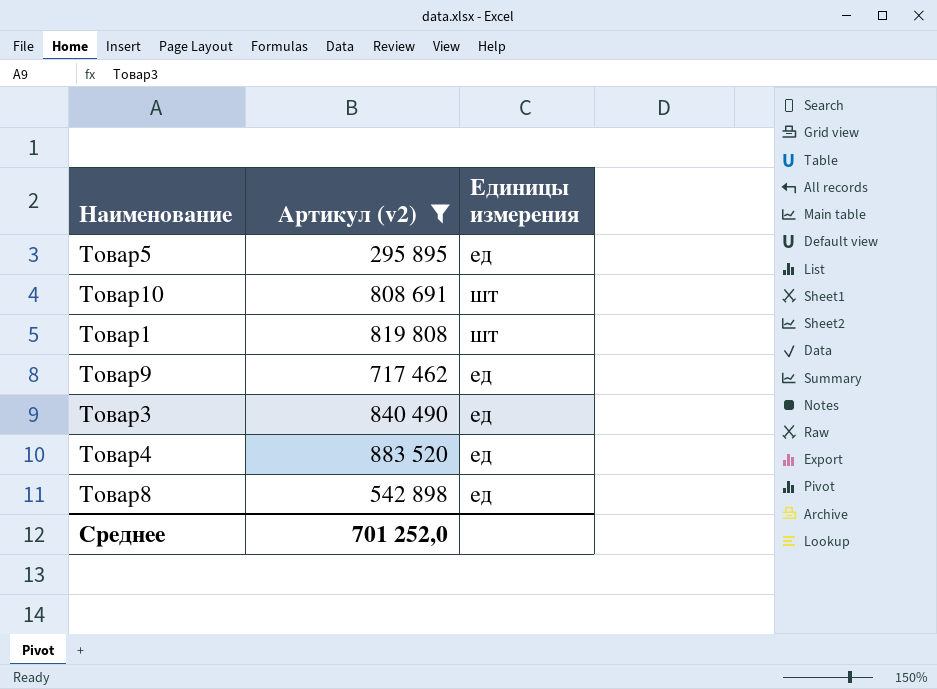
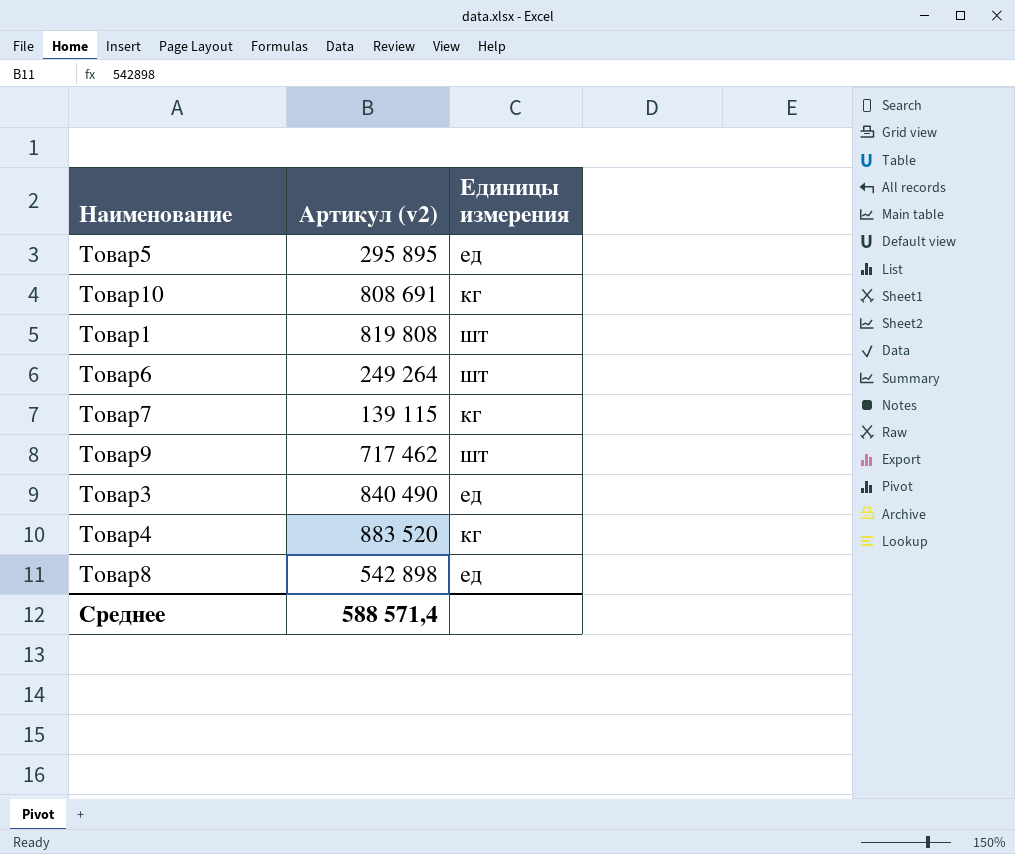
filter: Артикул (v2) >= 295 895 -> none
Товар10 | Единицы измерения: шт -> кг
Товар9 | Единицы измерения: ед -> шт
Товар4 | Единицы измерения: ед -> кг
Среднее | Артикул (v2): 701 252,0 -> 588 571,4

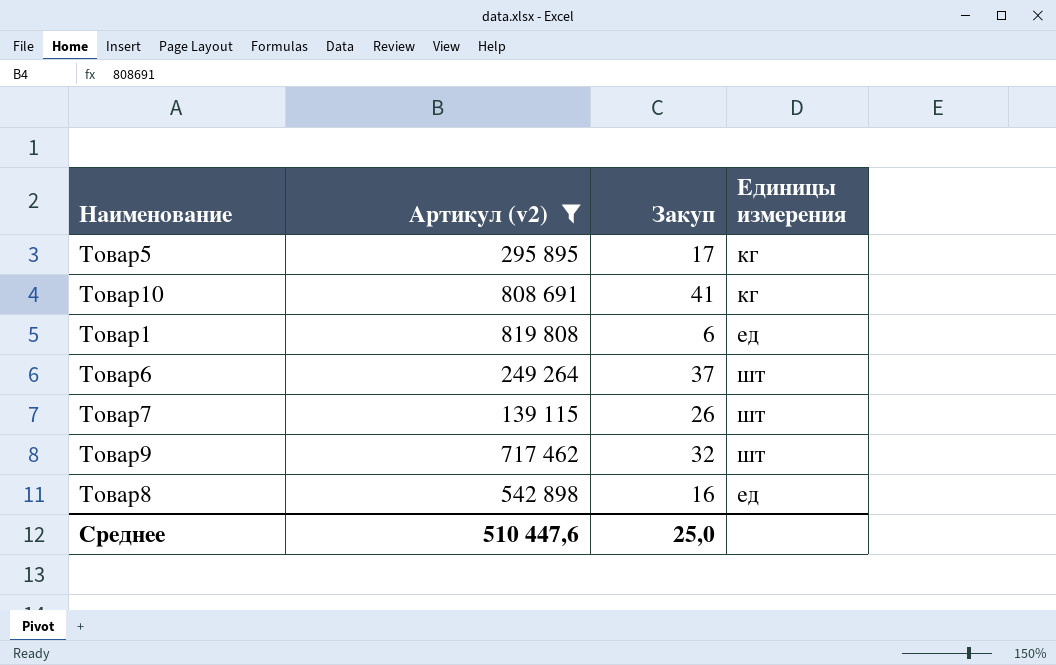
filter: none -> Артикул (v2) <= 819 808
column Закуп | position: none -> 3
Товар5 | Единицы измерения: ед -> кг
Товар1 | Единицы измерения: шт -> ед
Товар7 | Единицы измерения: кг -> шт
Среднее | Артикул (v2): 588 571,4 -> 510 447,6

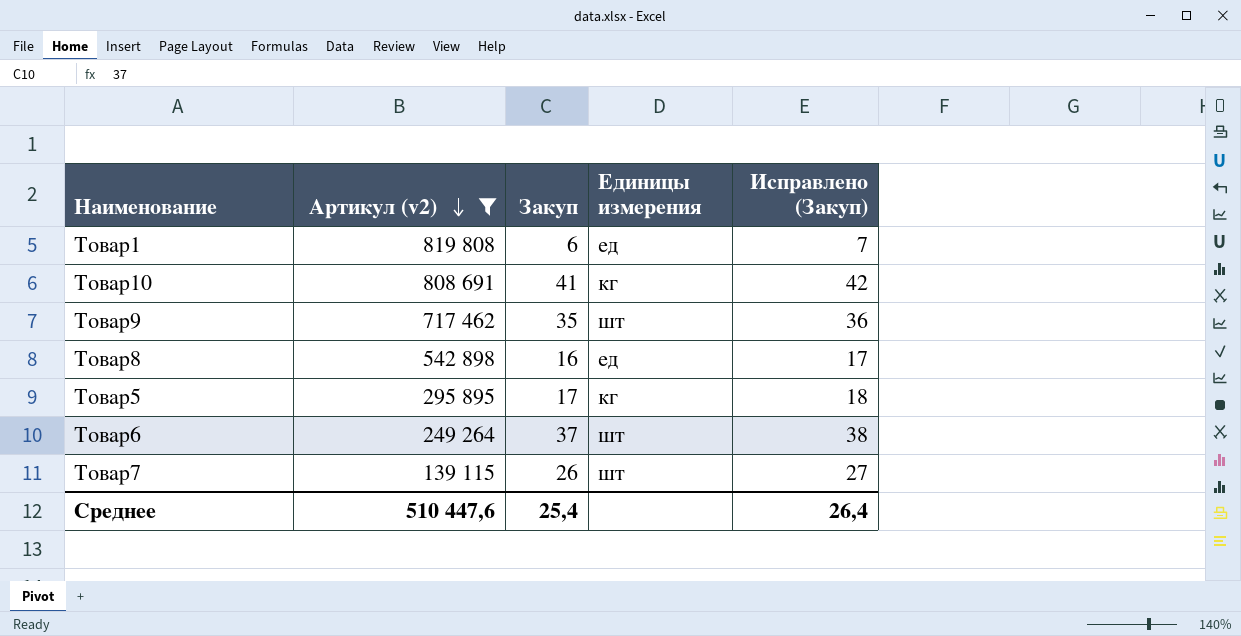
row order: none -> Артикул (v2) descending
column Исправлено (Закуп) | formula: none -> [Закуп] + 1
Товар9 | Закуп: 32 -> 35
Среднее | Закуп: 25,0 -> 25,4

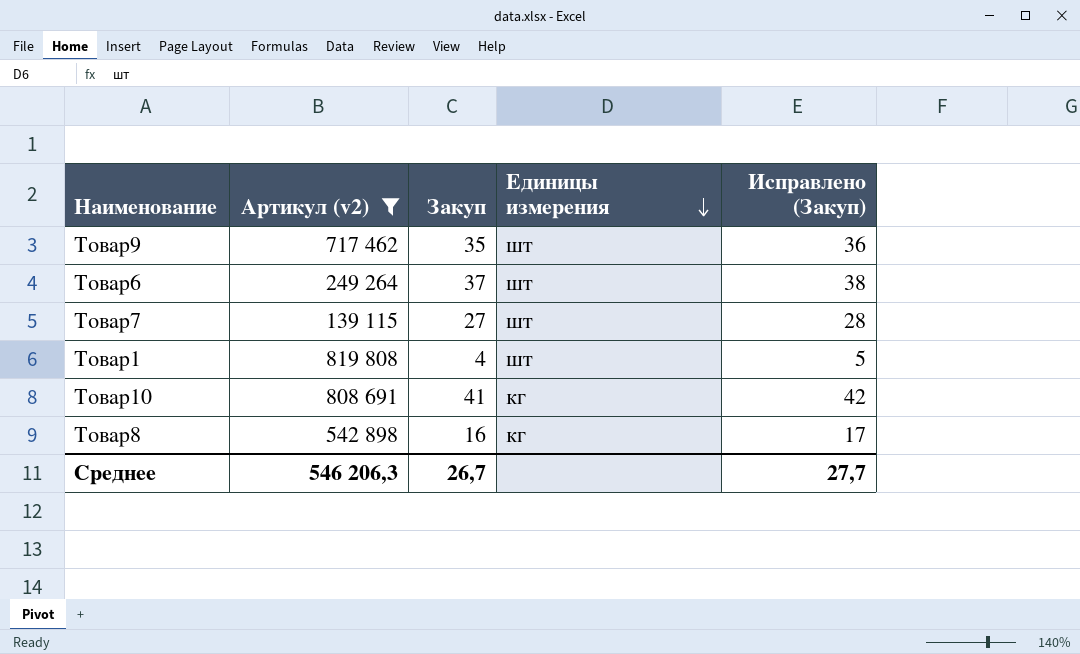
row order: Артикул (v2) descending -> Единицы измерения descending
row Товар5: 295 895 | 17 | кг | 18 -> none
Товар7 | Закуп: 26 -> 27
Товар7 | Исправлено (Закуп): 27 -> 28
Товар1 | Закуп: 6 -> 4
Товар1 | Единицы измерения: ед -> шт
Товар1 | Исправлено (Закуп): 7 -> 5
Товар8 | Единицы измерения: ед -> кг
Среднее | Артикул (v2): 510 447,6 -> 546 206,3
Среднее | Закуп: 25,4 -> 26,7
Среднее | Исправлено (Закуп): 26,4 -> 27,7

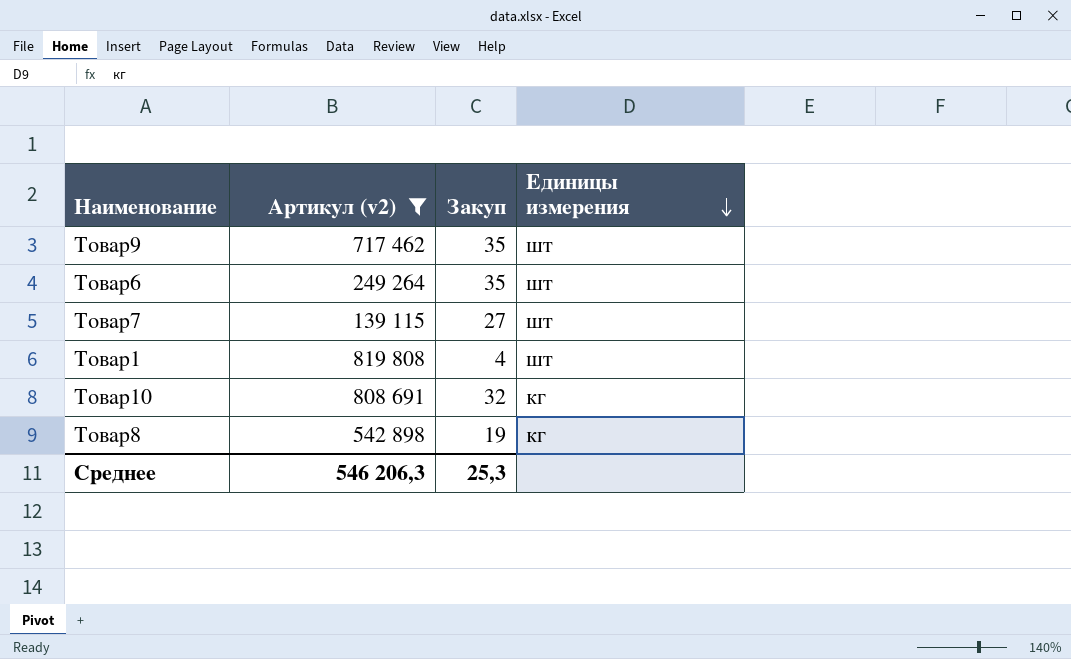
column Исправлено (Закуп) | formula: [Закуп] + 1 -> none
Товар6 | Закуп: 37 -> 35
Товар10 | Закуп: 41 -> 32
Товар8 | Закуп: 16 -> 19
Среднее | Закуп: 26,7 -> 25,3

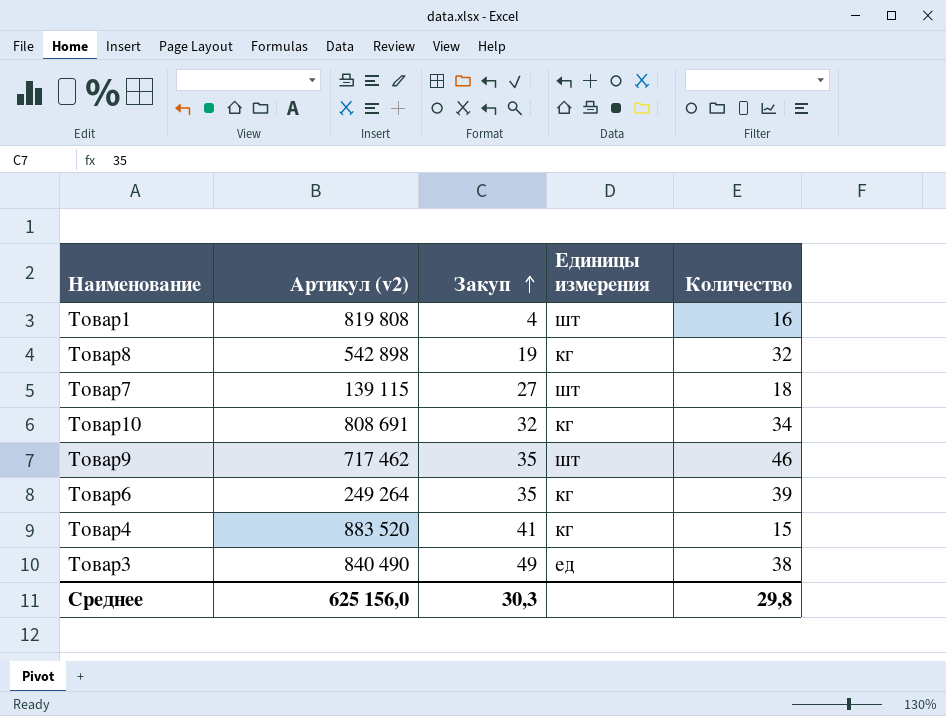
filter: Артикул (v2) <= 819 808 -> none
row order: Единицы измерения descending -> Закуп ascending
column Количество | position: none -> 5
Товар6 | Единицы измерения: шт -> кг
Среднее | Артикул (v2): 546 206,3 -> 625 156,0
Среднее | Закуп: 25,3 -> 30,3

